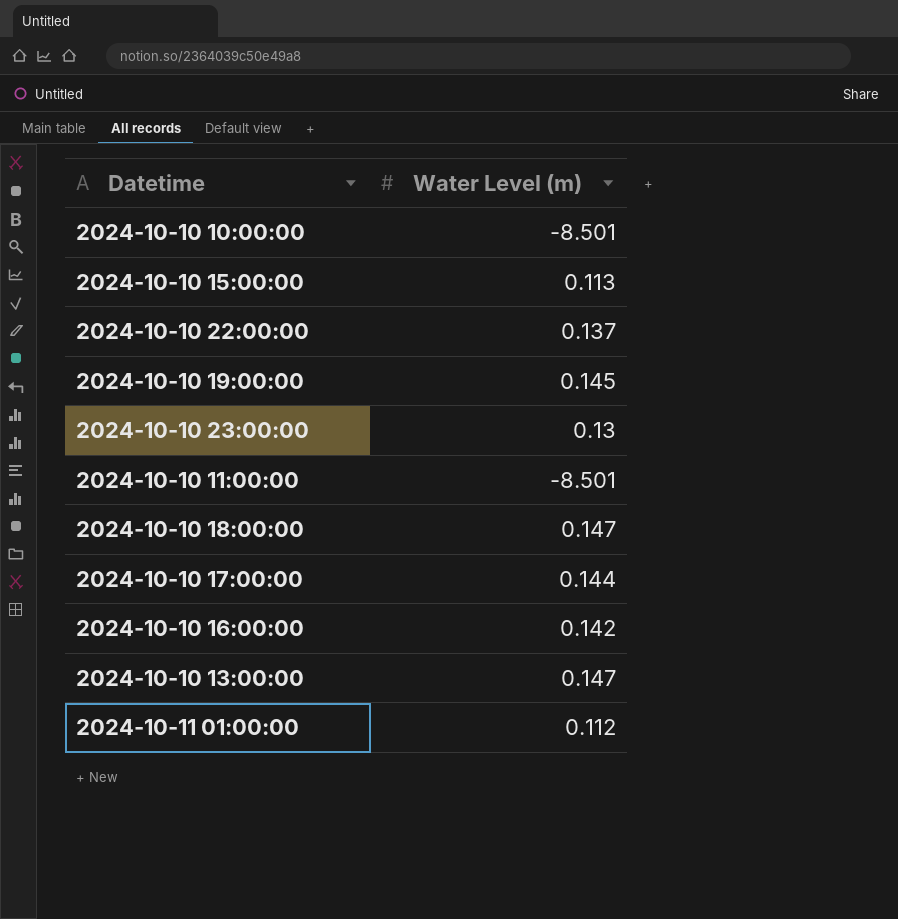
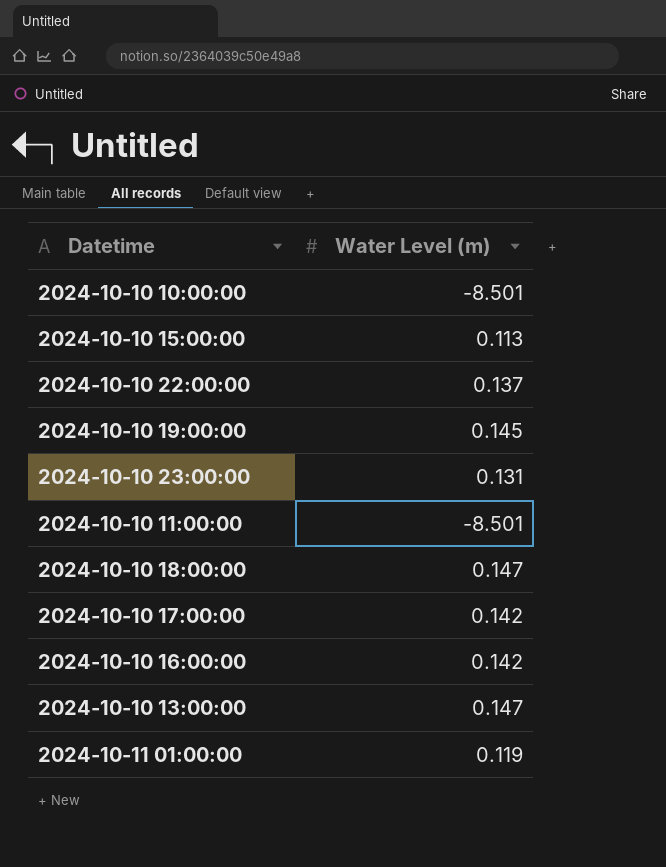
2024-10-10 23:00:00 | Water Level (m): 0.13 -> 0.131
2024-10-10 17:00:00 | Water Level (m): 0.144 -> 0.142
2024-10-11 01:00:00 | Water Level (m): 0.112 -> 0.119

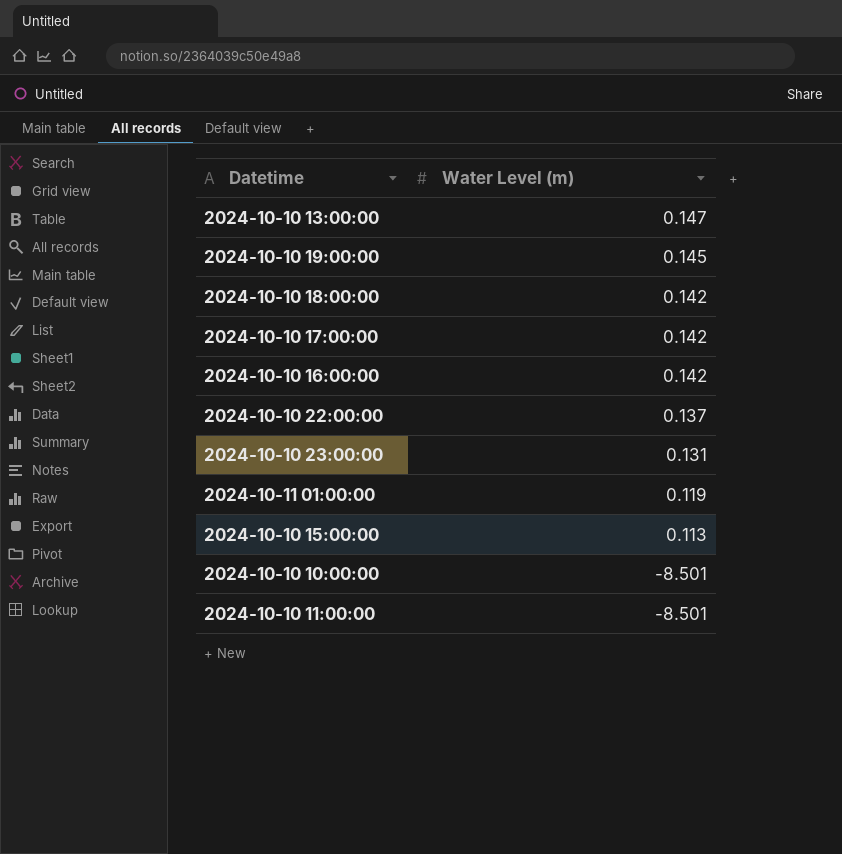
row order: none -> Water Level (m) descending
2024-10-10 18:00:00 | Water Level (m): 0.147 -> 0.142

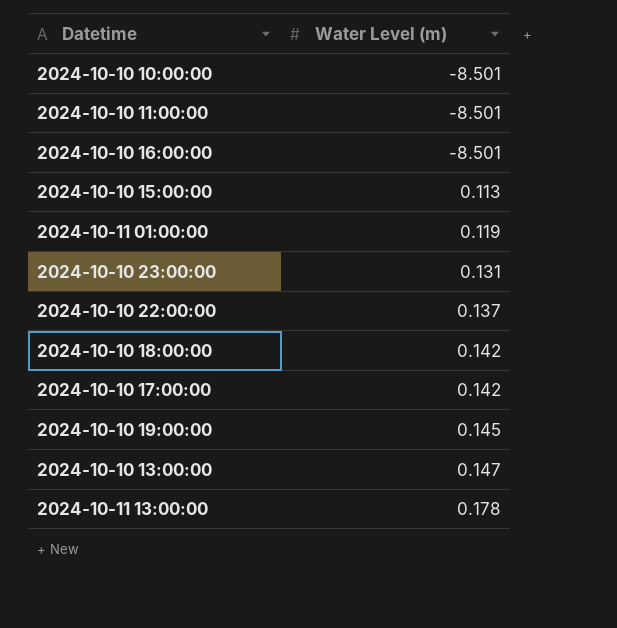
row order: Water Level (m) descending -> Water Level (m) ascending
2024-10-10 16:00:00 | Water Level (m): 0.142 -> -8.501
row 2024-10-11 13:00:00: none -> 0.178

